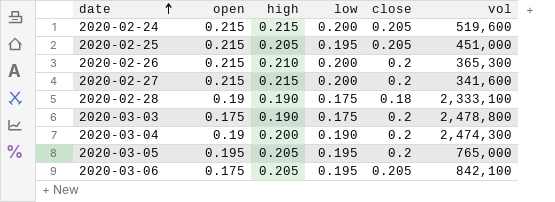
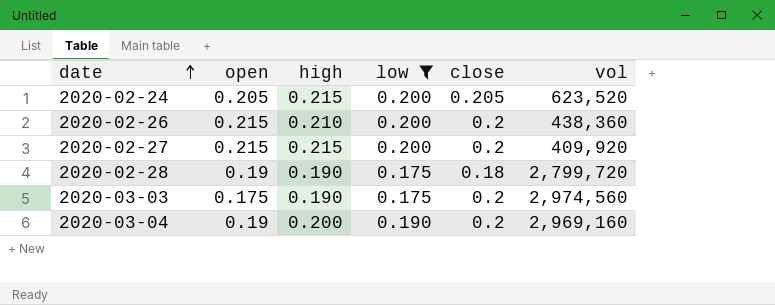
filter: none -> low != 0.195
2020-02-24 | open: 0.215 -> 0.205
2020-02-24 | vol: 519,600 -> 623,520
2020-02-26 | vol: 365,300 -> 438,360
2020-02-27 | vol: 341,600 -> 409,920
2020-02-28 | vol: 2,333,100 -> 2,799,720
2020-03-03 | vol: 2,478,800 -> 2,974,560
2020-03-04 | vol: 2,474,300 -> 2,969,160

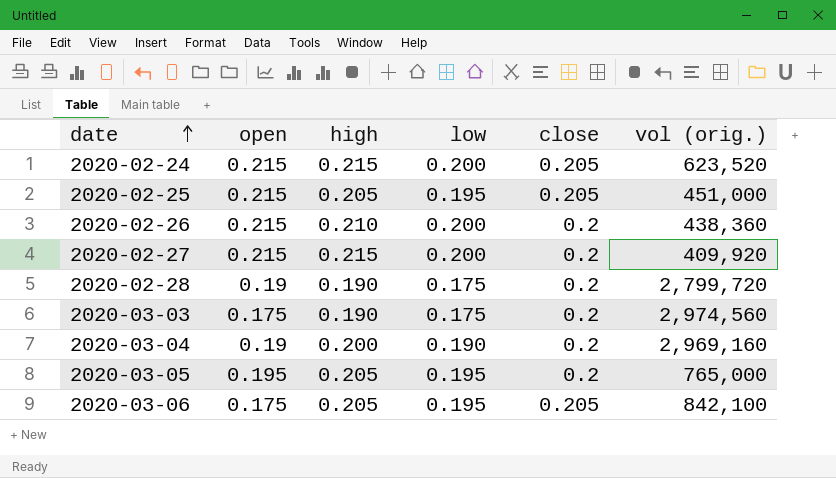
filter: low != 0.195 -> none
column name: vol -> vol (orig.)
2020-02-24 | open: 0.205 -> 0.215
2020-02-28 | close: 0.18 -> 0.2

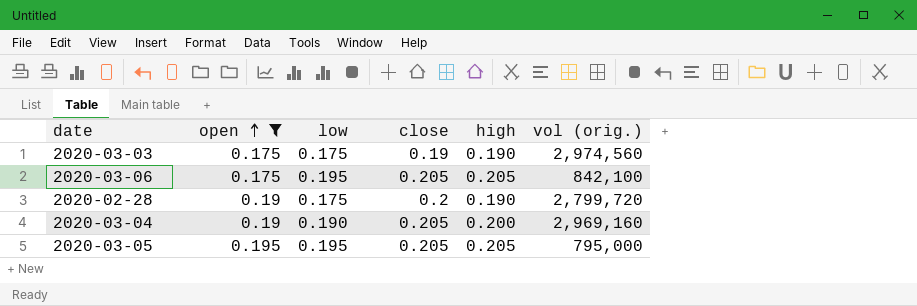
filter: none -> open != 0.215
row order: date ascending -> open ascending
column high | position: 3 -> 5
2020-03-03 | close: 0.2 -> 0.19
2020-03-04 | close: 0.2 -> 0.205
2020-03-05 | close: 0.2 -> 0.205
2020-03-05 | vol (orig.): 765,000 -> 795,000

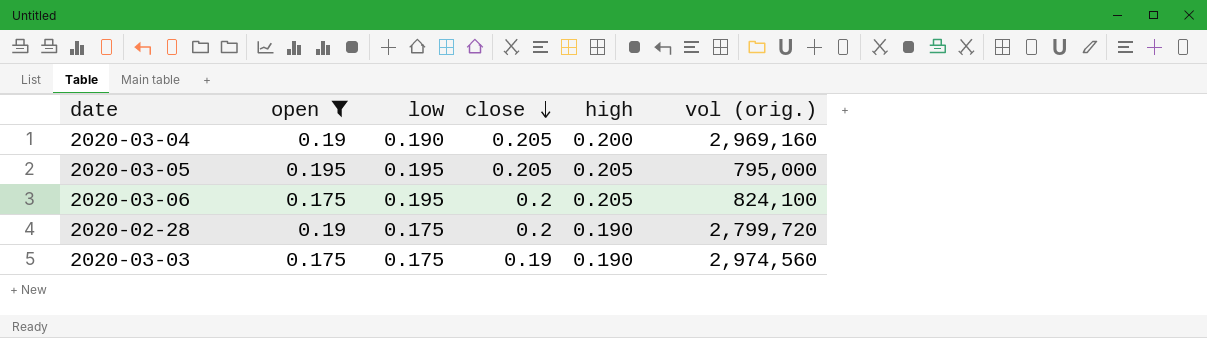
row order: open ascending -> close descending
2020-03-06 | close: 0.205 -> 0.2
2020-03-06 | vol (orig.): 842,100 -> 824,100

